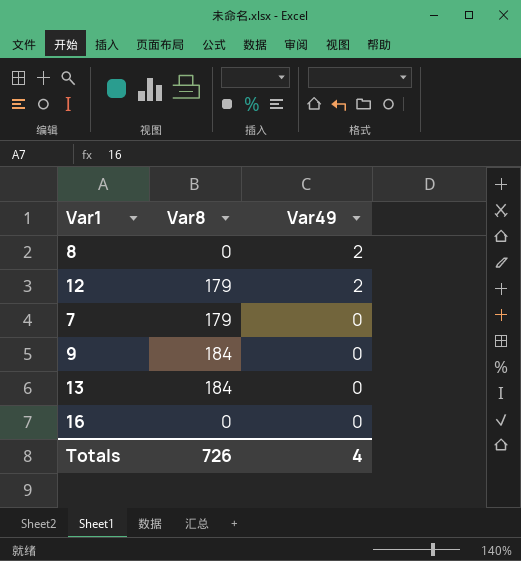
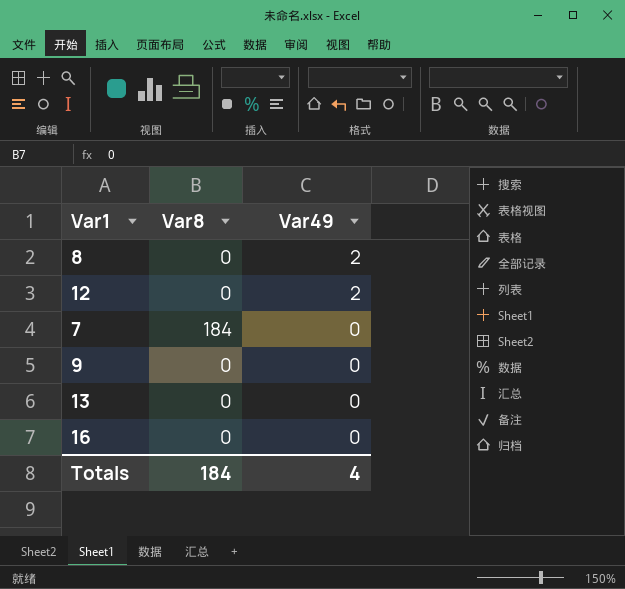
12 | Var8: 179 -> 0
7 | Var8: 179 -> 184
9 | Var8: 184 -> 0
13 | Var8: 184 -> 0
Totals | Var8: 726 -> 184

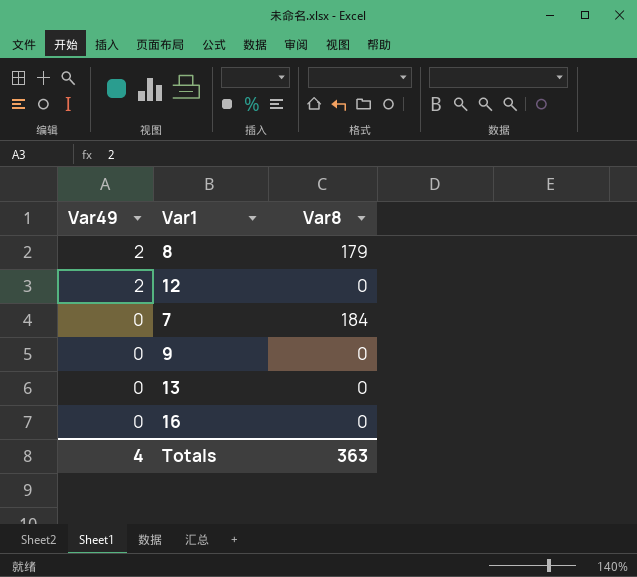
column Var49 | position: 3 -> 1
8 | Var8: 0 -> 179
Totals | Var8: 184 -> 363

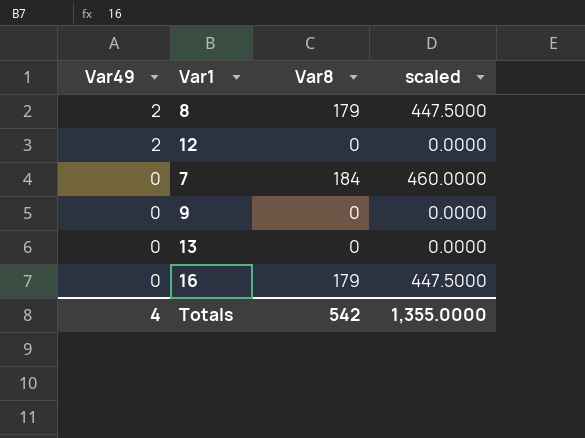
column scaled | formula: none -> [Var8] * 2.5
16 | Var8: 0 -> 179
Totals | Var8: 363 -> 542

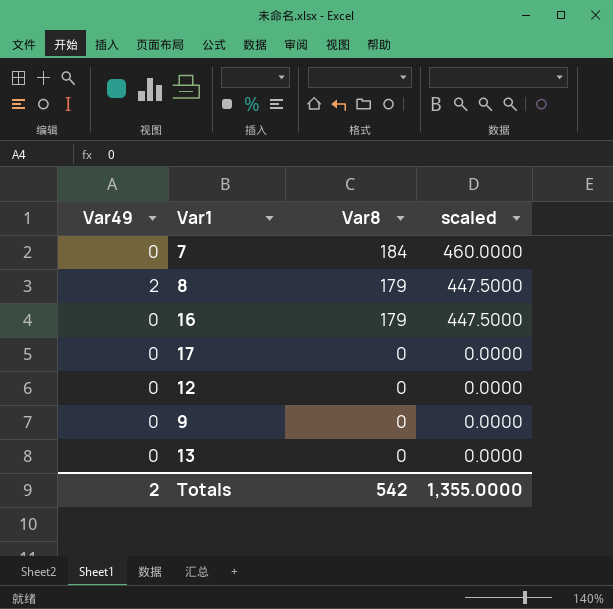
row order: Var49 descending -> Var8 descending
row 17: none -> 0 | 0 | 0.0000
12 | Var49: 2 -> 0
Totals | Var49: 4 -> 2

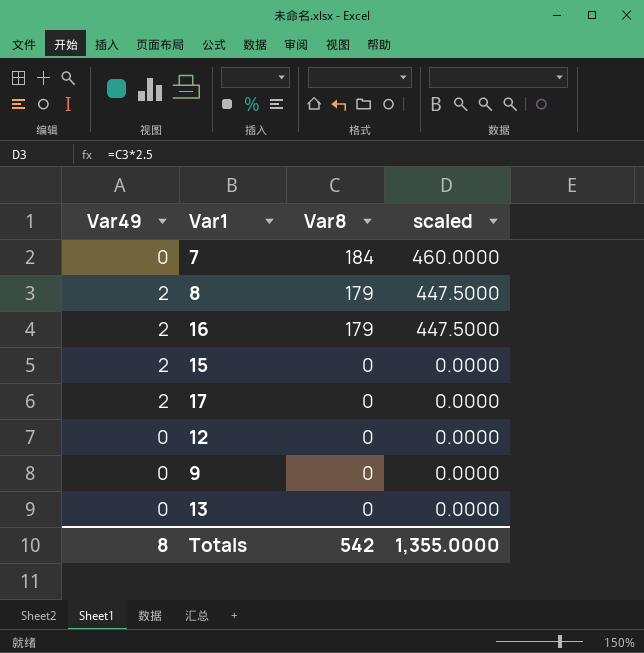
16 | Var49: 0 -> 2
row 15: none -> 2 | 0 | 0.0000
17 | Var49: 0 -> 2
Totals | Var49: 2 -> 8

